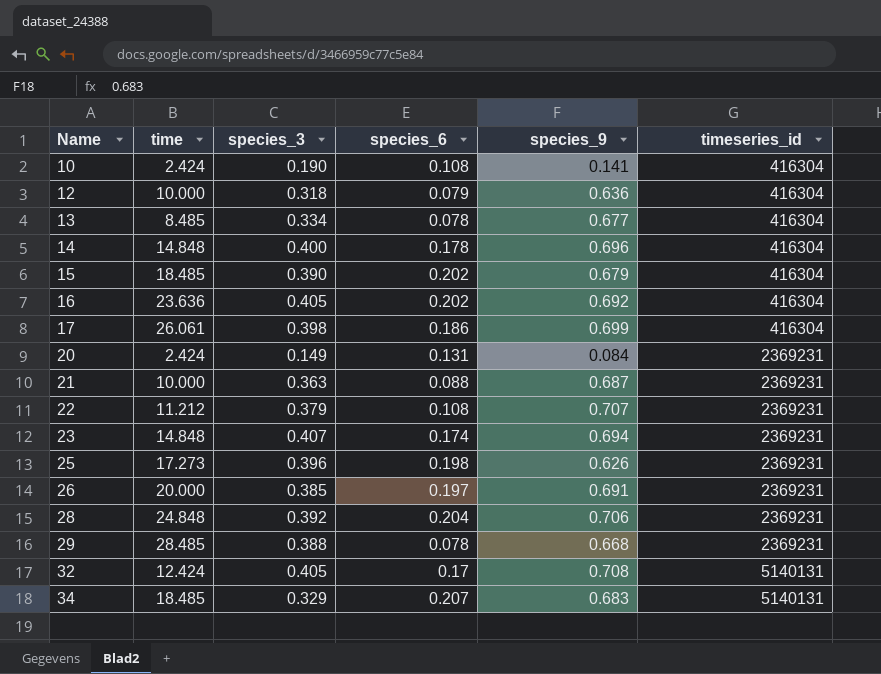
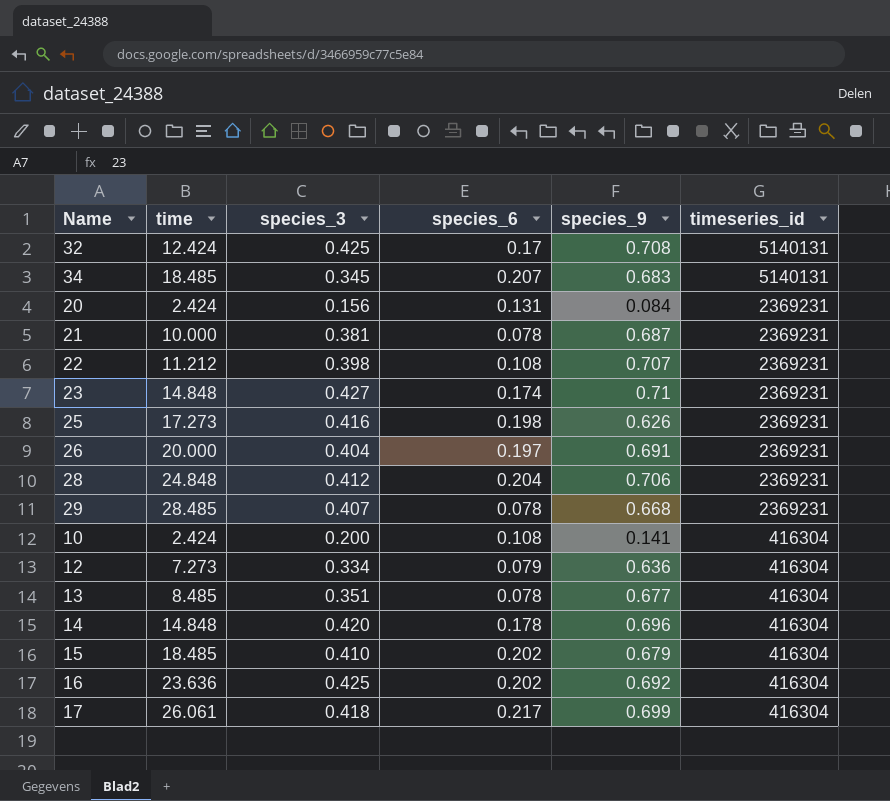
row order: Name ascending -> timeseries_id descending
32 | species_3: 0.405 -> 0.425
34 | species_3: 0.329 -> 0.345
20 | species_3: 0.149 -> 0.156
21 | species_3: 0.363 -> 0.381
21 | species_6: 0.088 -> 0.078
22 | species_3: 0.379 -> 0.398
23 | species_3: 0.407 -> 0.427
23 | species_9: 0.694 -> 0.71
25 | species_3: 0.396 -> 0.416
26 | species_3: 0.385 -> 0.404
28 | species_3: 0.392 -> 0.412
29 | species_3: 0.388 -> 0.407
10 | species_3: 0.190 -> 0.200
12 | time: 10.000 -> 7.273
12 | species_3: 0.318 -> 0.334
13 | species_3: 0.334 -> 0.351
14 | species_3: 0.400 -> 0.420
15 | species_3: 0.390 -> 0.410
16 | species_3: 0.405 -> 0.425
17 | species_3: 0.398 -> 0.418
17 | species_6: 0.186 -> 0.217

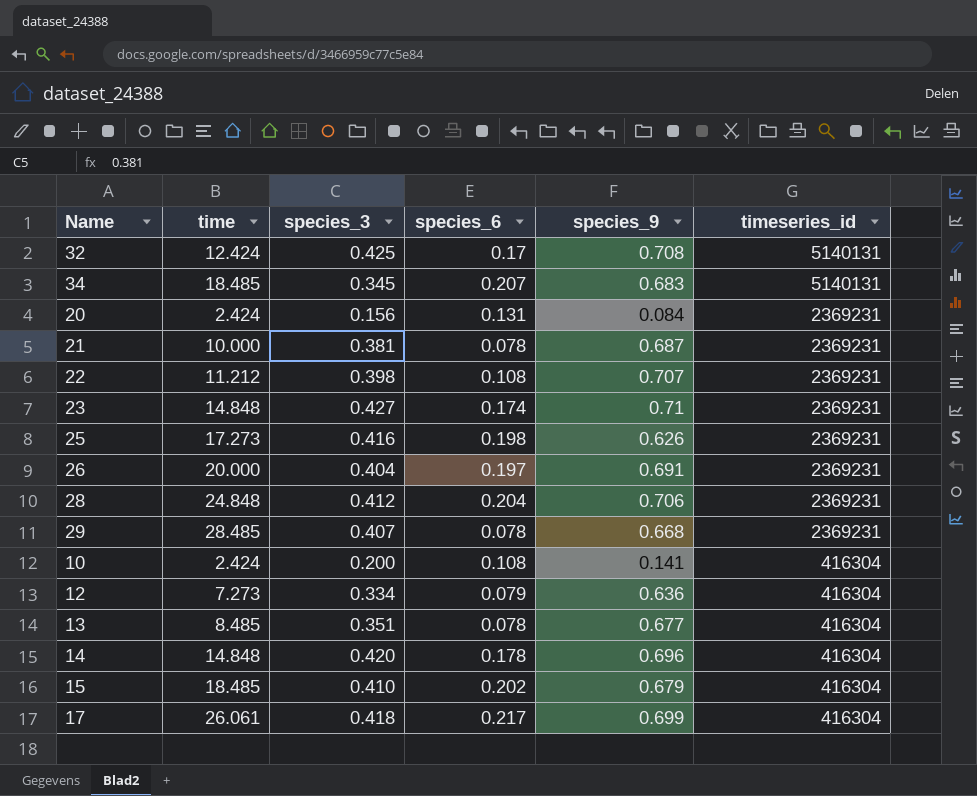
row 16: 23.636 | 0.425 | 0.202 | 0.692 | 416304 -> none

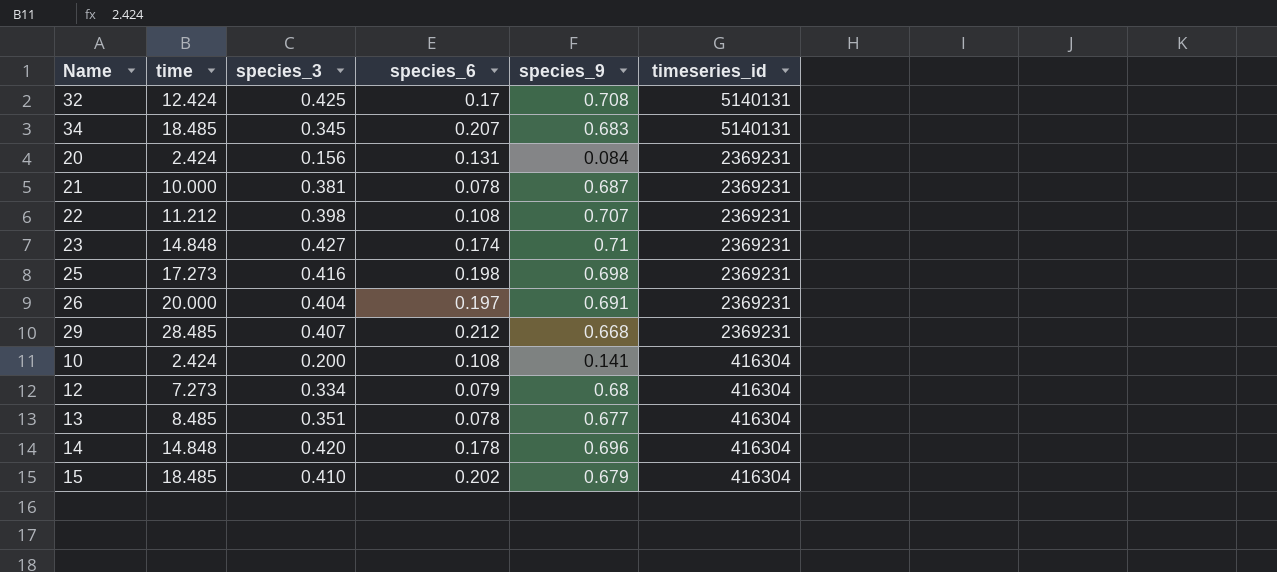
row 28: 24.848 | 0.412 | 0.204 | 0.706 | 2369231 -> none
row 17: 26.061 | 0.418 | 0.217 | 0.699 | 416304 -> none
25 | species_9: 0.626 -> 0.698
29 | species_6: 0.078 -> 0.212
12 | species_9: 0.636 -> 0.68

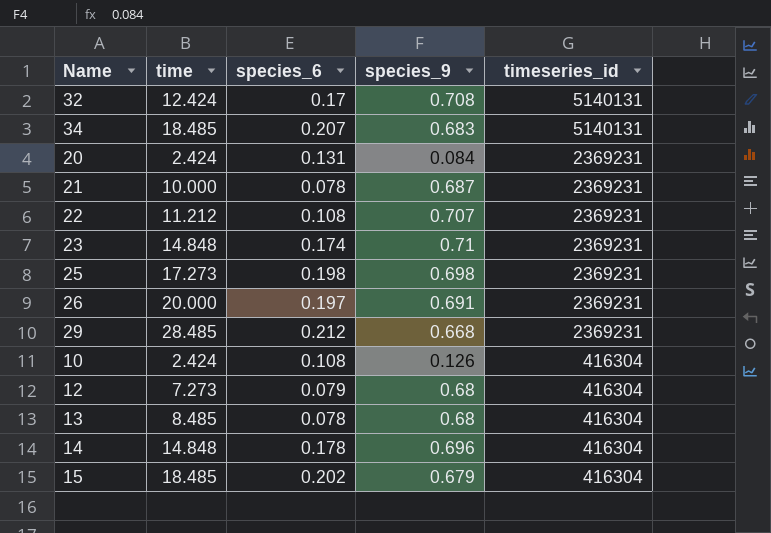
column species_3 | position: 3 -> none
10 | species_9: 0.141 -> 0.126
13 | species_9: 0.677 -> 0.68

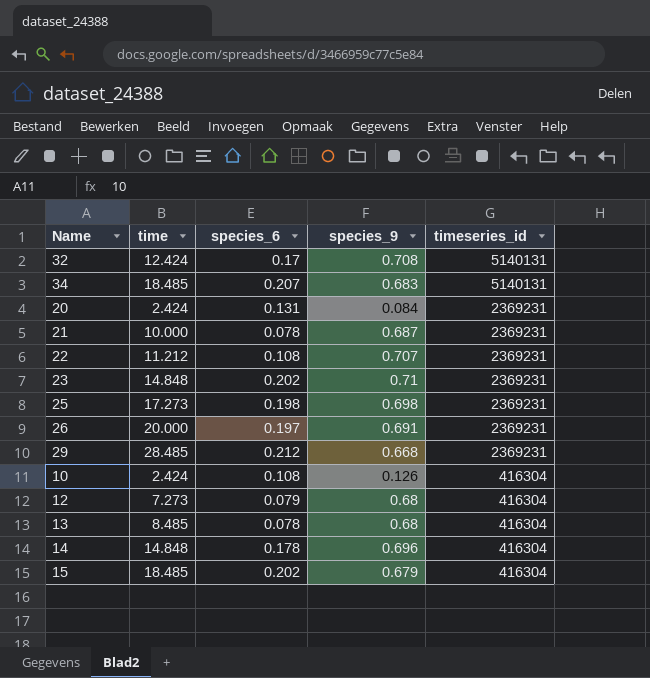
23 | species_6: 0.174 -> 0.202

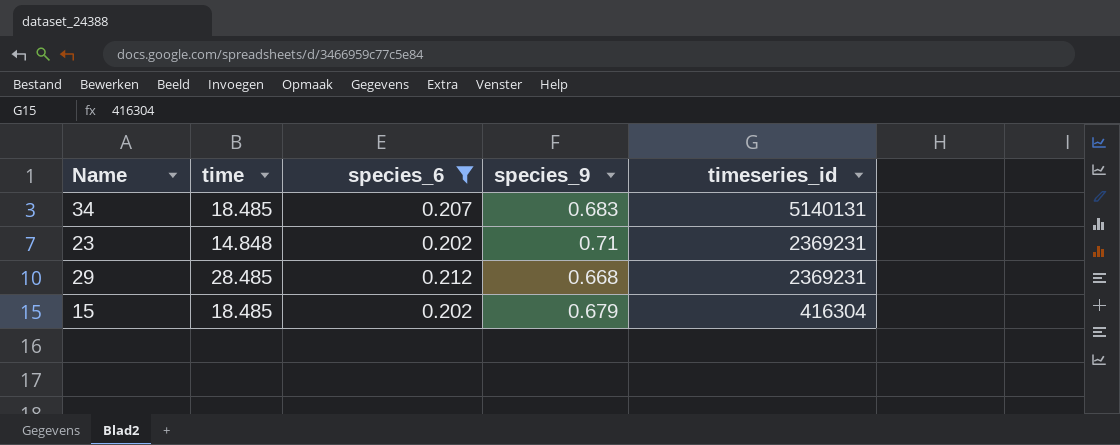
filter: none -> species_6 >= 0.202

